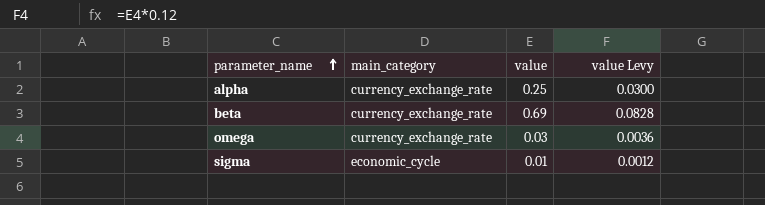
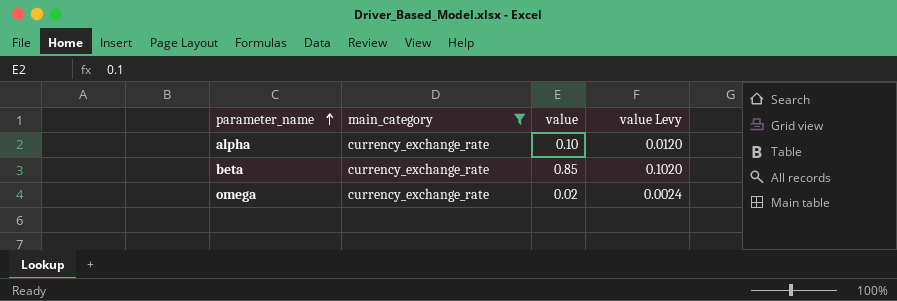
filter: none -> main_category = currency_exchange_rate
alpha | value: 0.25 -> 0.10
alpha | value Levy: 0.0300 -> 0.0120
beta | value: 0.69 -> 0.85
beta | value Levy: 0.0828 -> 0.1020
omega | value: 0.03 -> 0.02
omega | value Levy: 0.0036 -> 0.0024

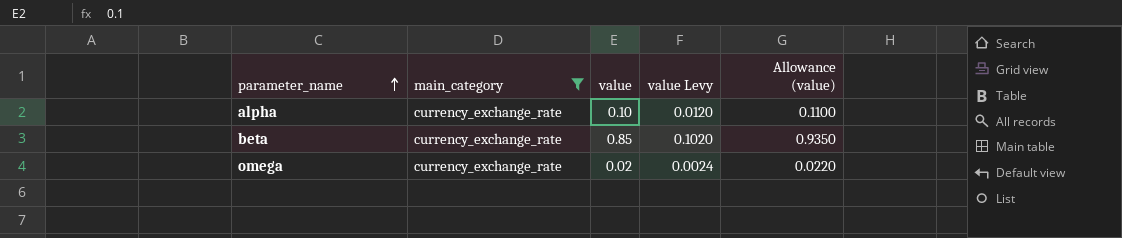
column Allowance (value) | formula: none -> [value] * 1.1

